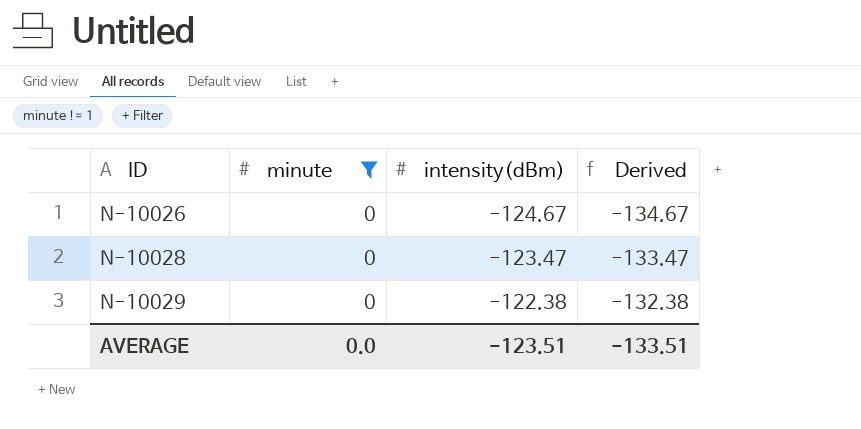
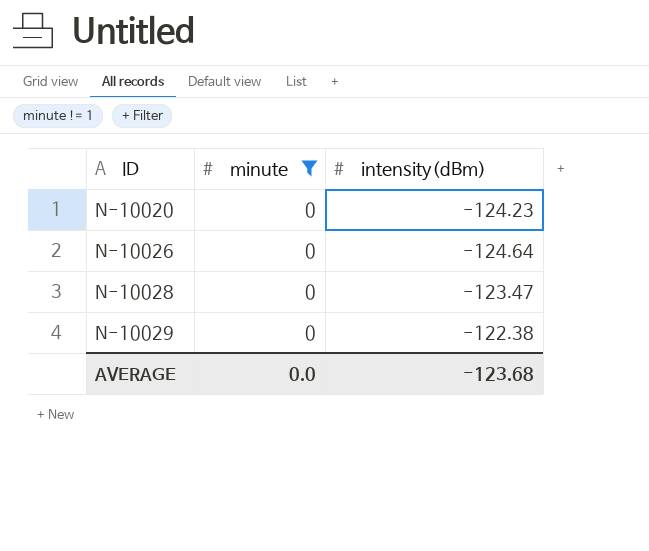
column Derived | formula: [intensity(dBm)] - 10 -> none
row N-10020: none -> 0 | -124.23
N-10026 | intensity(dBm): -124.67 -> -124.64
AVERAGE | intensity(dBm): -123.51 -> -123.68

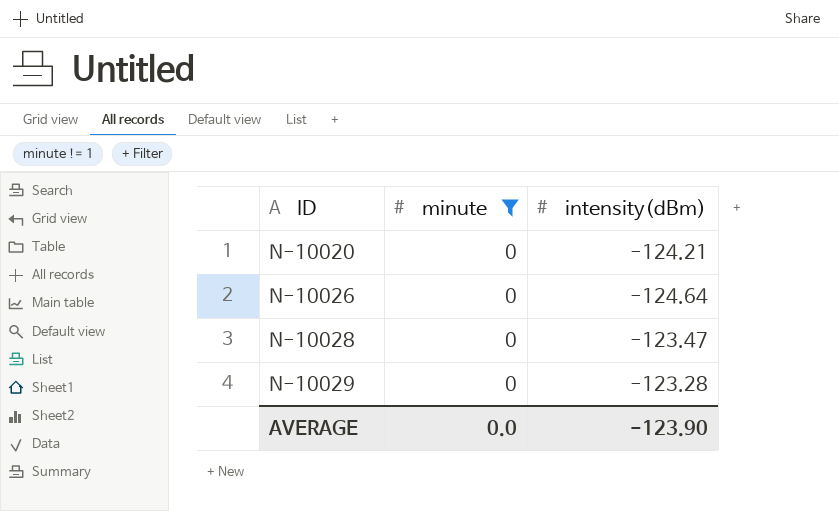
N-10020 | intensity(dBm): -124.23 -> -124.21
N-10029 | intensity(dBm): -122.38 -> -123.28
AVERAGE | intensity(dBm): -123.68 -> -123.90

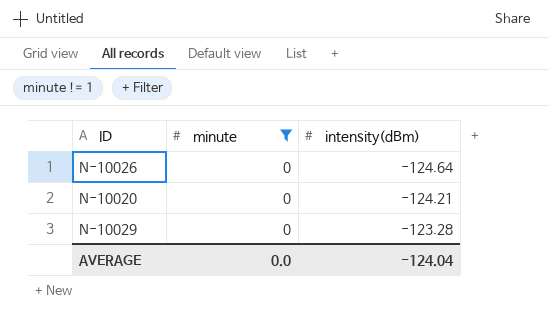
row order: ID ascending -> intensity(dBm) ascending
row N-10028: 0 | -123.47 -> none
AVERAGE | intensity(dBm): -123.90 -> -124.04

